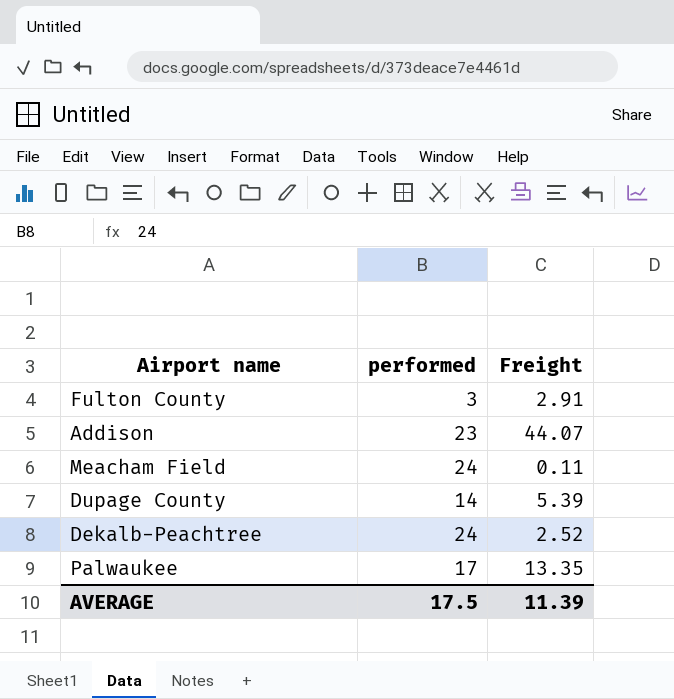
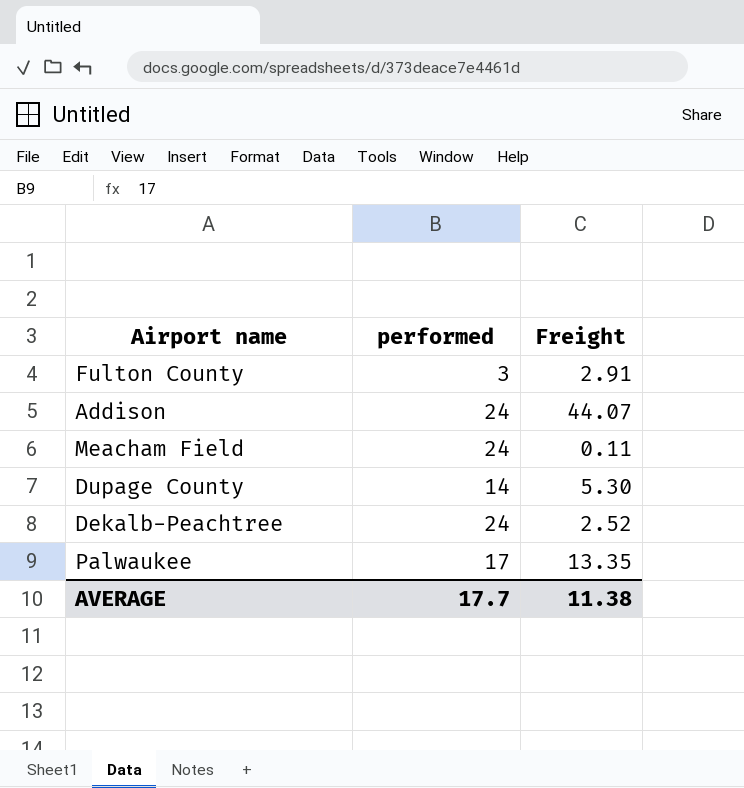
Addison | performed: 23 -> 24
Dupage County | Freight: 5.39 -> 5.30
AVERAGE | performed: 17.5 -> 17.7
AVERAGE | Freight: 11.39 -> 11.38

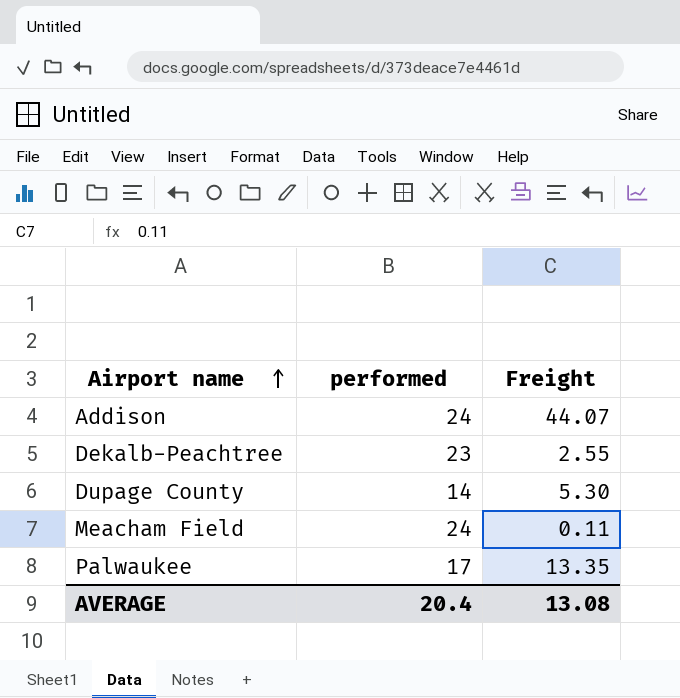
row order: none -> Airport name ascending
row Fulton County: 3 | 2.91 -> none
Dekalb-Peachtree | performed: 24 -> 23
Dekalb-Peachtree | Freight: 2.52 -> 2.55
AVERAGE | performed: 17.7 -> 20.4
AVERAGE | Freight: 11.38 -> 13.08

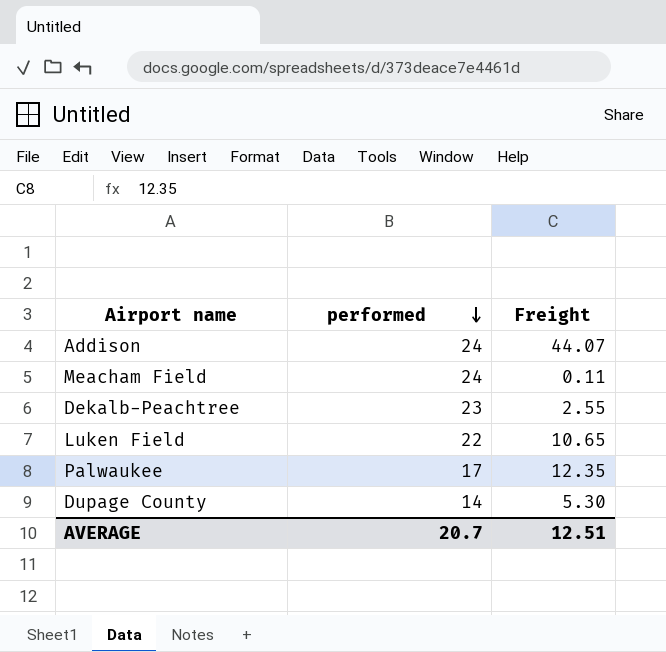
row order: Airport name ascending -> performed descending
row Luken Field: none -> 22 | 10.65
Palwaukee | Freight: 13.35 -> 12.35
AVERAGE | performed: 20.4 -> 20.7
AVERAGE | Freight: 13.08 -> 12.51

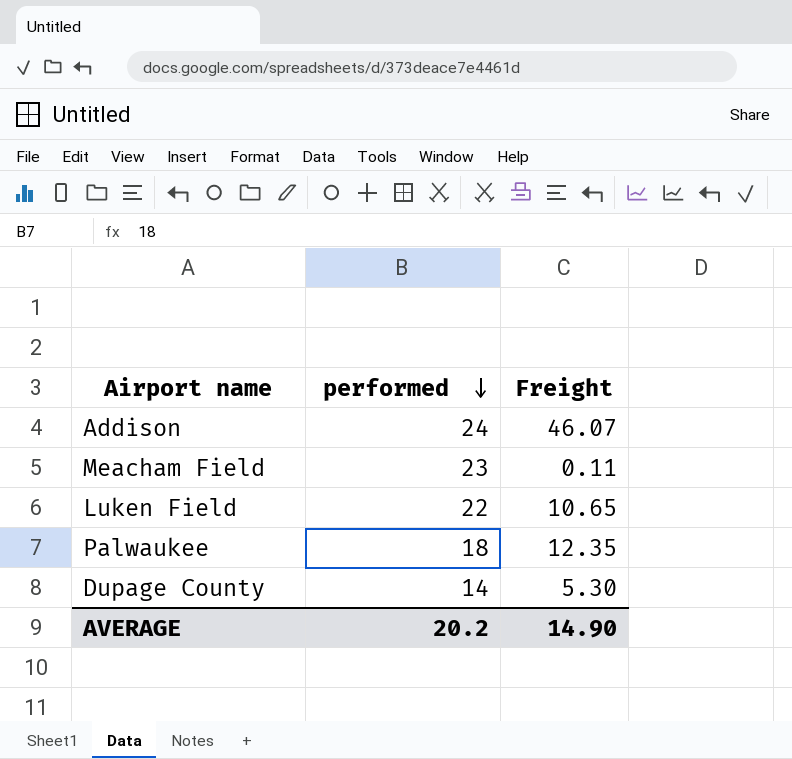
row Dekalb-Peachtree: 23 | 2.55 -> none
Addison | Freight: 44.07 -> 46.07
Meacham Field | performed: 24 -> 23
Palwaukee | performed: 17 -> 18
AVERAGE | performed: 20.7 -> 20.2
AVERAGE | Freight: 12.51 -> 14.90

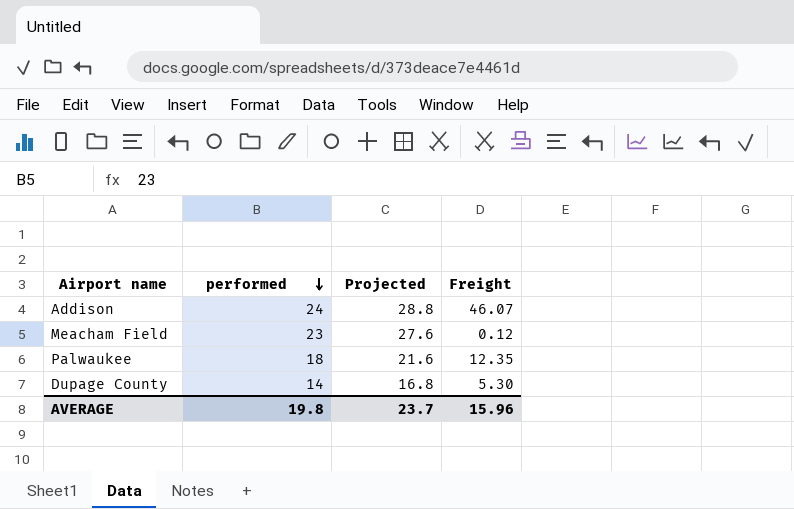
column Projected | formula: none -> [performed] * 1.2
row Luken Field: 22 | 10.65 -> none
Meacham Field | Freight: 0.11 -> 0.12
AVERAGE | performed: 20.2 -> 19.8
AVERAGE | Freight: 14.90 -> 15.96

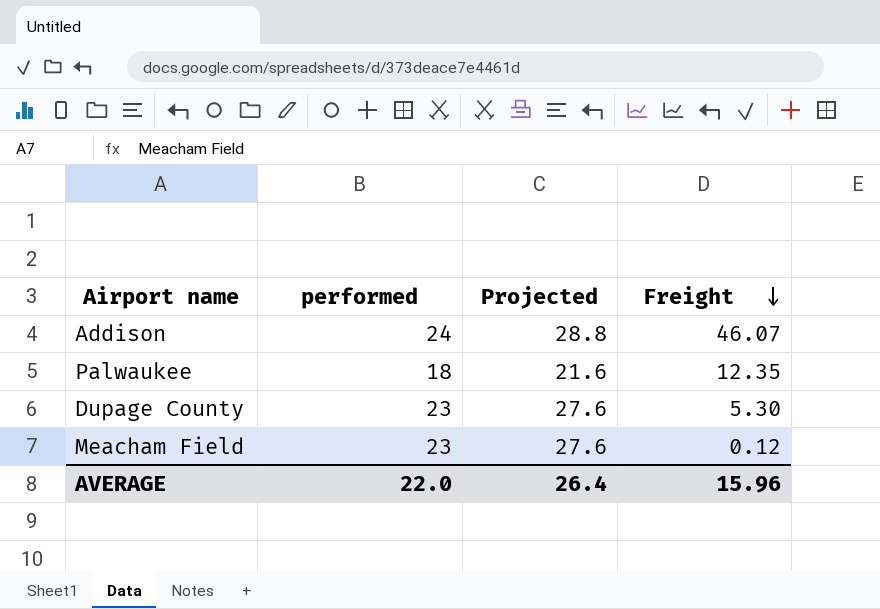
row order: performed descending -> Freight descending
Dupage County | performed: 14 -> 23
Dupage County | Projected: 16.8 -> 27.6
AVERAGE | performed: 19.8 -> 22.0
AVERAGE | Projected: 23.7 -> 26.4

